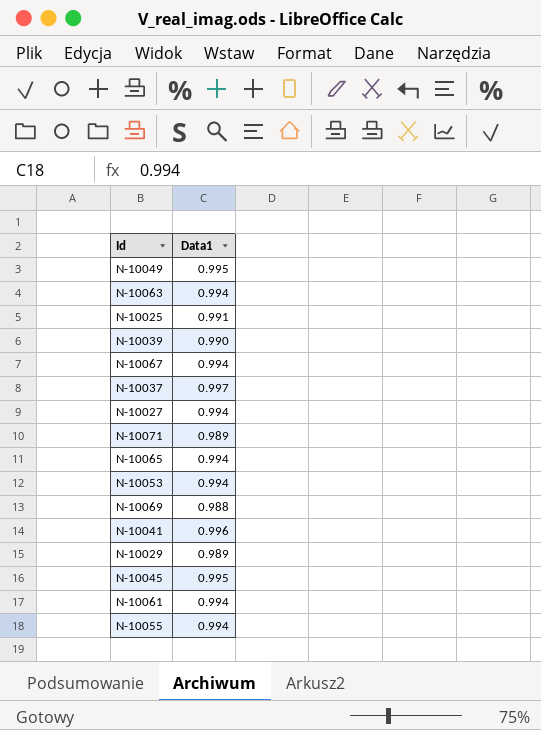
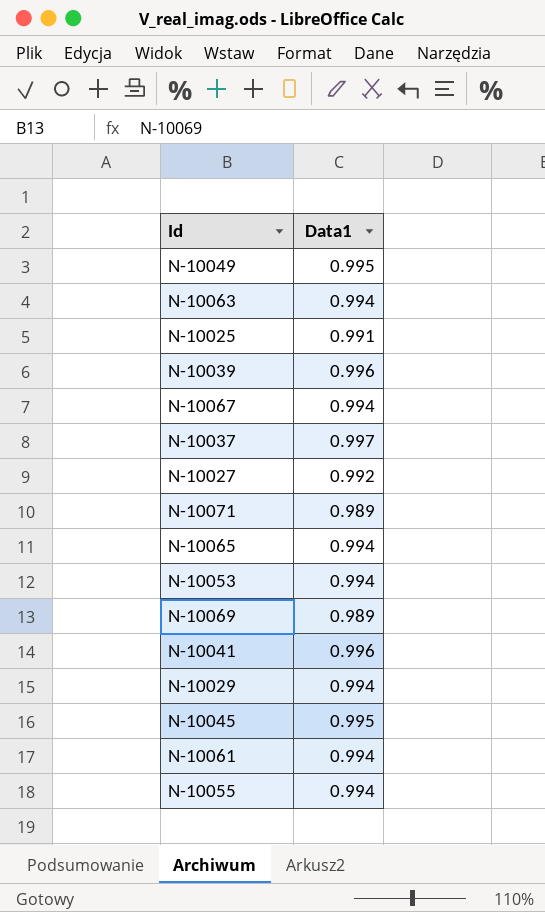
N-10039 | Data1: 0.990 -> 0.996
N-10027 | Data1: 0.994 -> 0.992
N-10069 | Data1: 0.988 -> 0.989
N-10029 | Data1: 0.989 -> 0.994

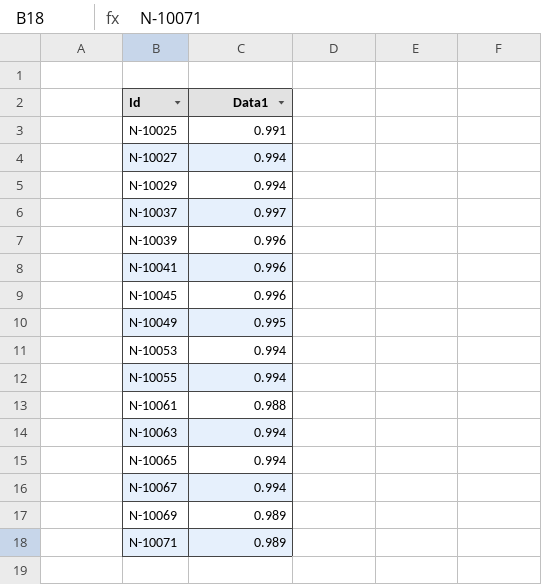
row order: none -> Id ascending
N-10027 | Data1: 0.992 -> 0.994
N-10045 | Data1: 0.995 -> 0.996
N-10061 | Data1: 0.994 -> 0.988

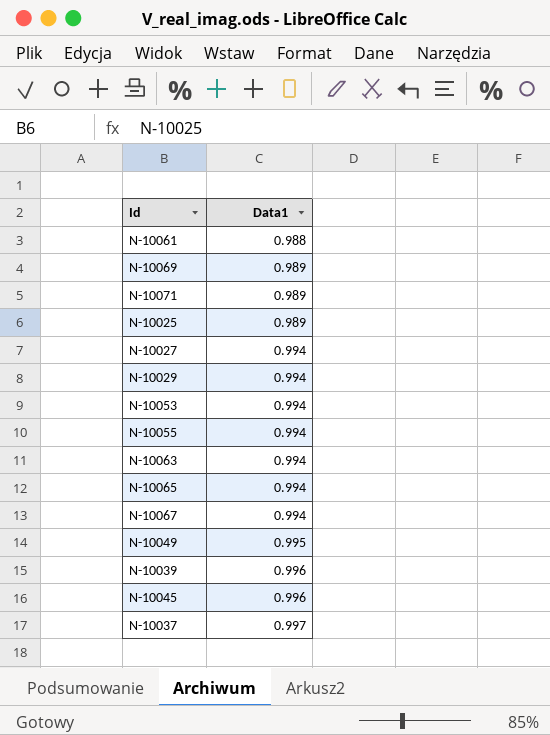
row order: Id ascending -> Data1 ascending
row N-10041: 0.996 -> none
N-10025 | Data1: 0.991 -> 0.989

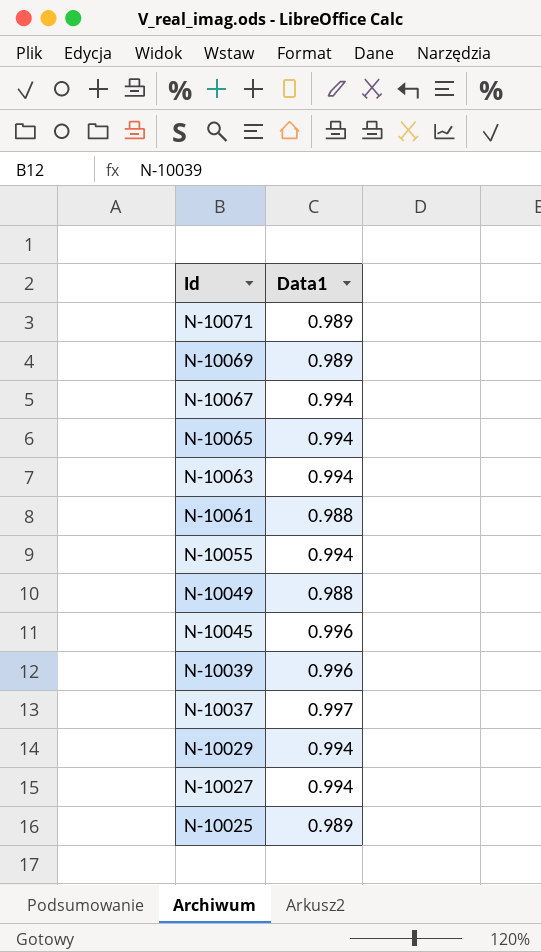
row order: Data1 ascending -> Id descending
row N-10053: 0.994 -> none
N-10049 | Data1: 0.995 -> 0.988

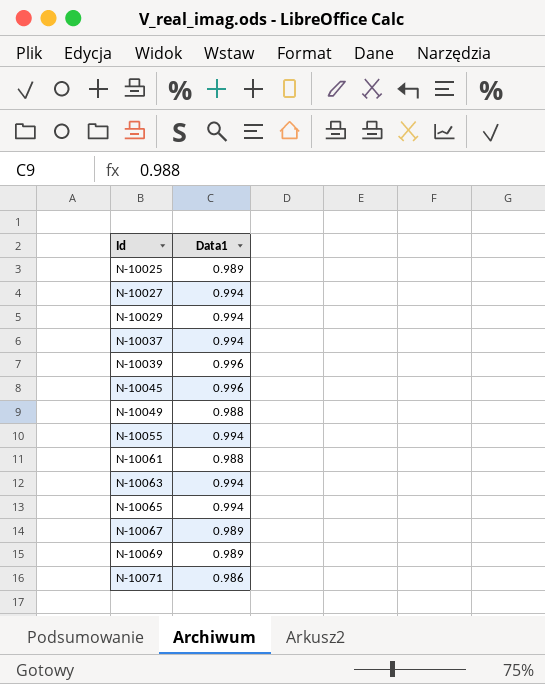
row order: Id descending -> Id ascending
N-10037 | Data1: 0.997 -> 0.994
N-10067 | Data1: 0.994 -> 0.989
N-10071 | Data1: 0.989 -> 0.986

